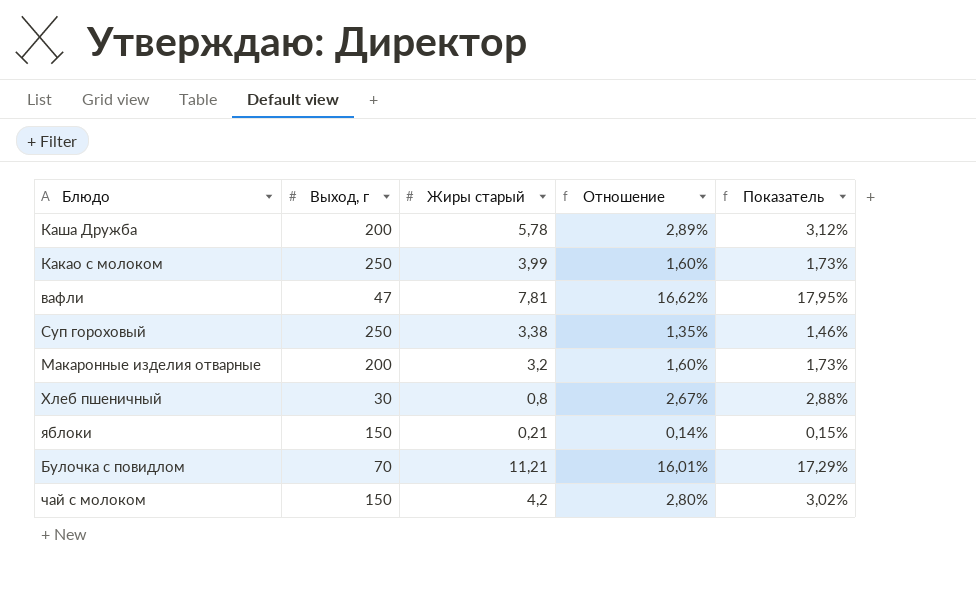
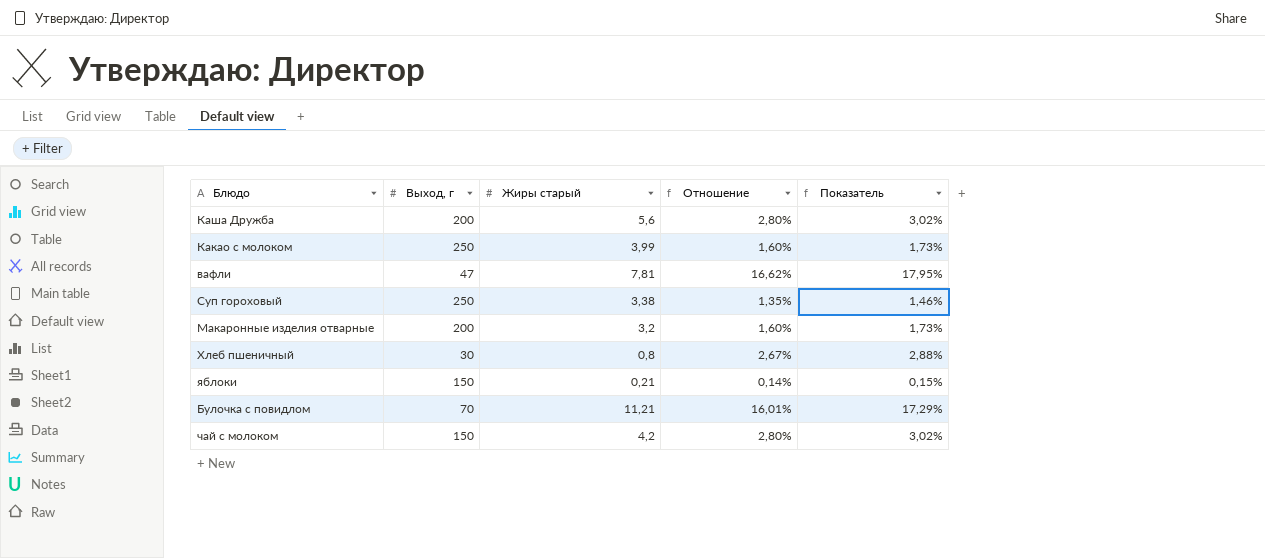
Каша Дружба | Жиры старый: 5,78 -> 5,6
Каша Дружба | Отношение: 2,89% -> 2,80%
Каша Дружба | Показатель: 3,12% -> 3,02%

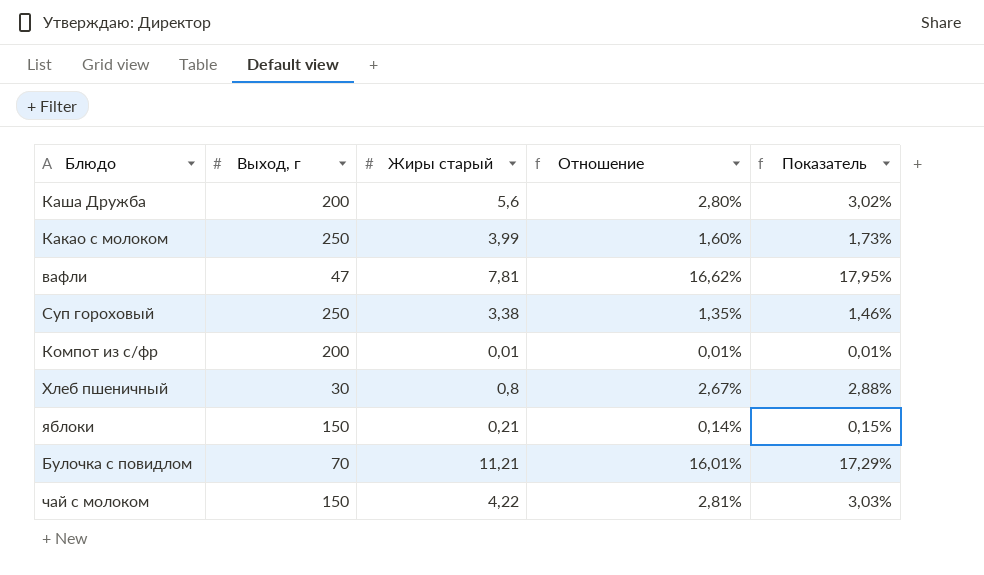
row Макаронные изделия отварные: 200 | 3,2 | 1,60% | 1,73% -> none
row Компот из с/фр: none -> 200 | 0,01 | 0,01% | 0,01%
чай с молоком | Жиры старый: 4,2 -> 4,22
чай с молоком | Отношение: 2,80% -> 2,81%
чай с молоком | Показатель: 3,02% -> 3,03%

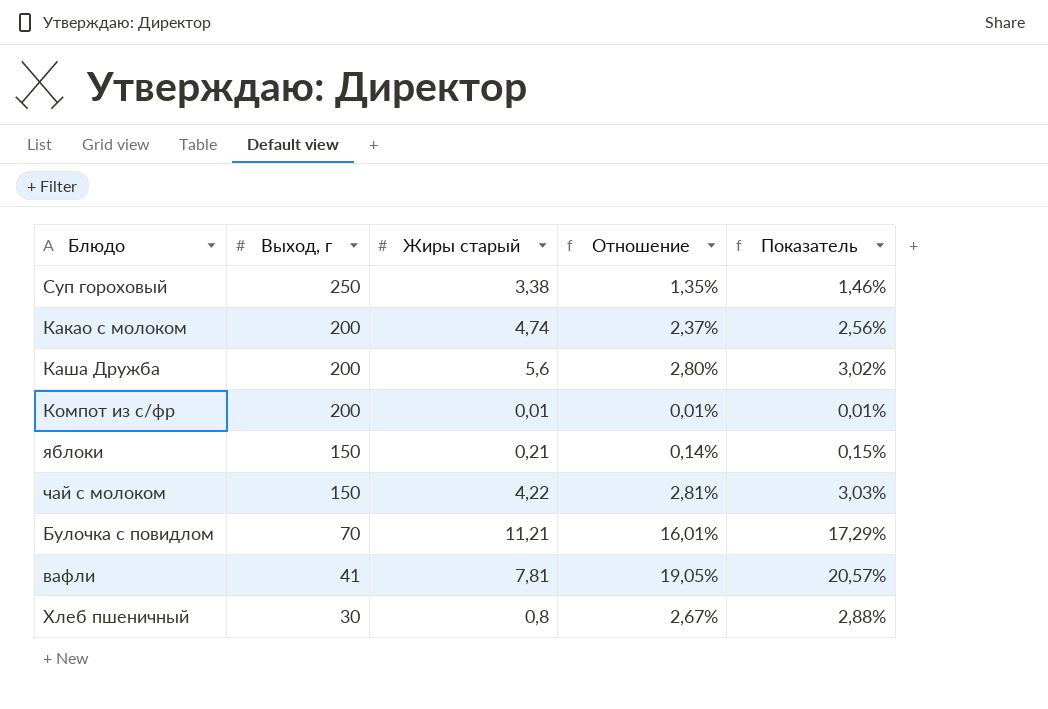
row order: none -> Выход, г descending
Какао с молоком | Выход, г: 250 -> 200
Какао с молоком | Жиры старый: 3,99 -> 4,74
Какао с молоком | Отношение: 1,60% -> 2,37%
Какао с молоком | Показатель: 1,73% -> 2,56%
вафли | Выход, г: 47 -> 41
вафли | Отношение: 16,62% -> 19,05%
вафли | Показатель: 17,95% -> 20,57%

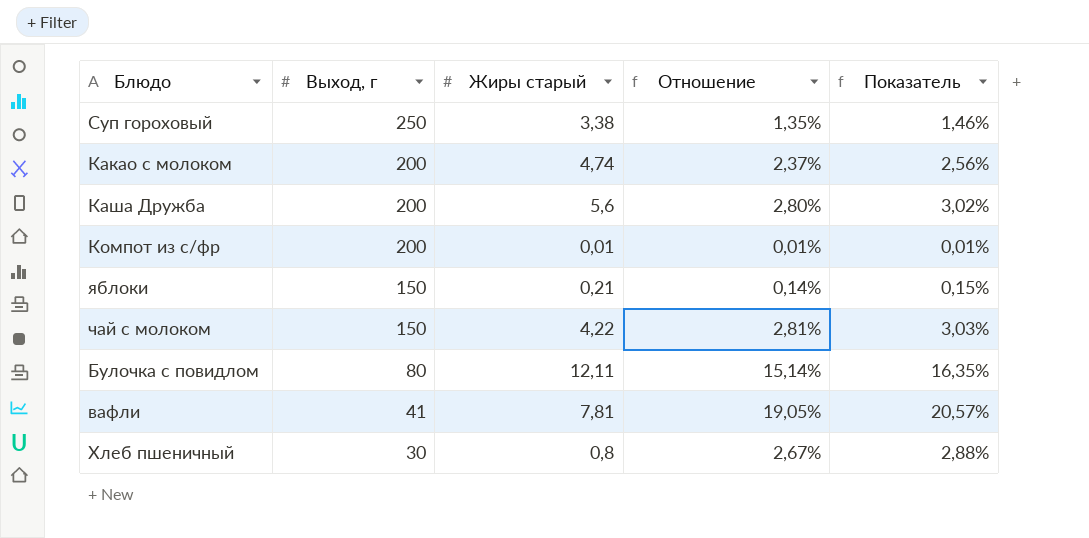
Булочка с повидлом | Выход, г: 70 -> 80
Булочка с повидлом | Жиры старый: 11,21 -> 12,11
Булочка с повидлом | Отношение: 16,01% -> 15,14%
Булочка с повидлом | Показатель: 17,29% -> 16,35%

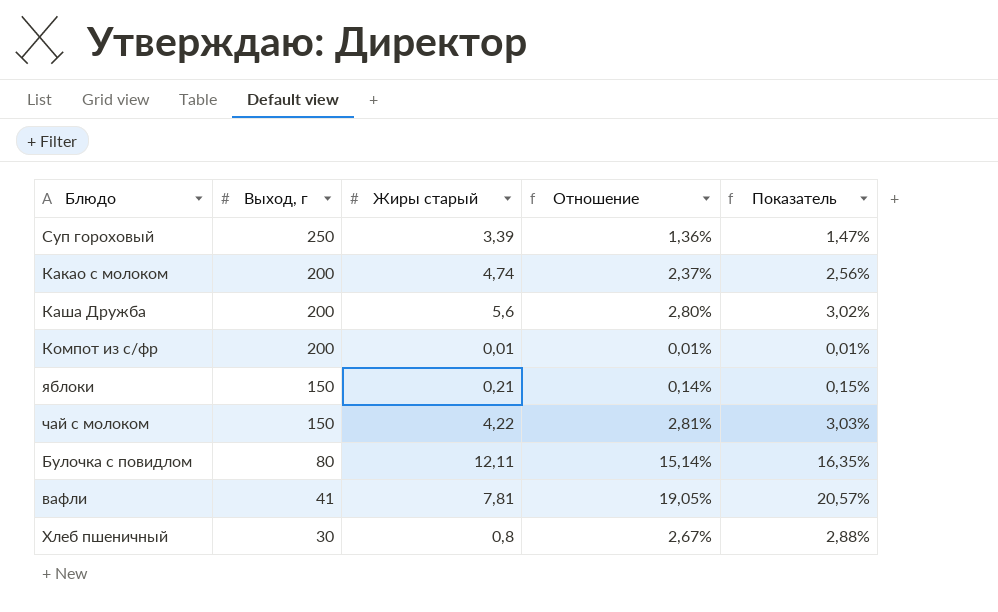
Суп гороховый | Жиры старый: 3,38 -> 3,39
Суп гороховый | Отношение: 1,35% -> 1,36%
Суп гороховый | Показатель: 1,46% -> 1,47%

